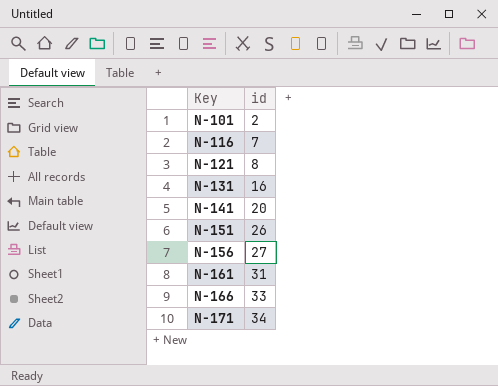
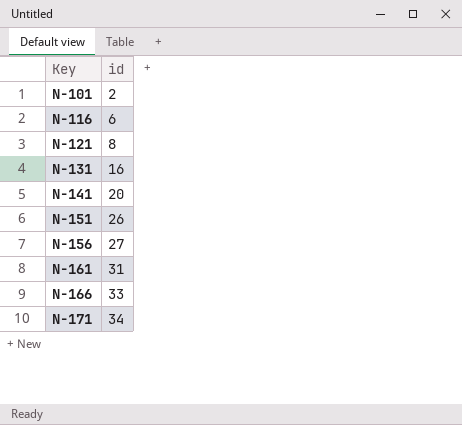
N-116 | id: 7 -> 6

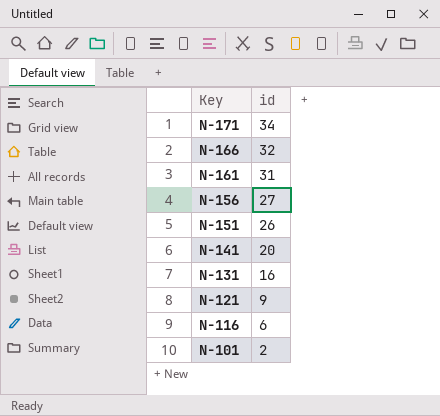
row order: Key ascending -> Key descending
N-166 | id: 33 -> 32
N-121 | id: 8 -> 9

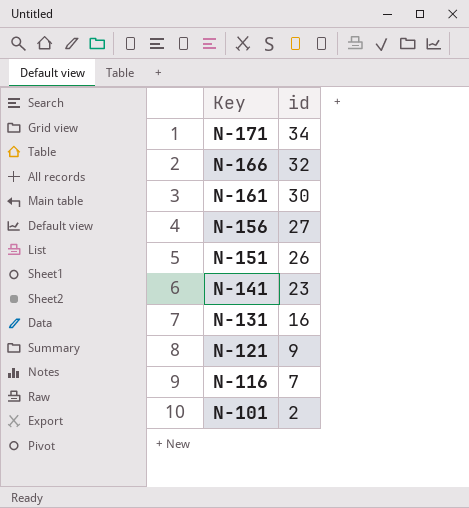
N-161 | id: 31 -> 30
N-141 | id: 20 -> 23
N-116 | id: 6 -> 7

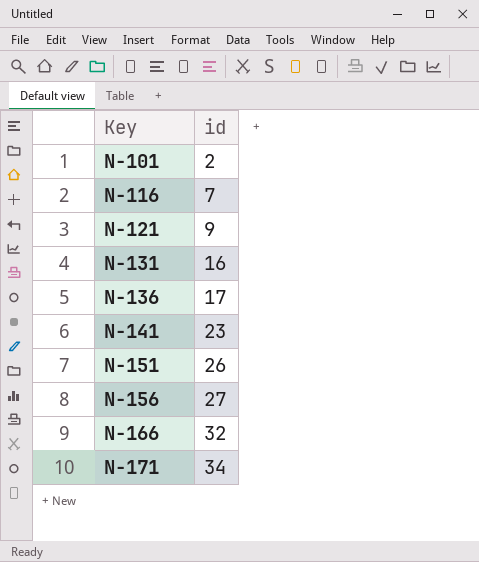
row order: Key descending -> Key ascending
row N-161: 30 -> none
row N-136: none -> 17

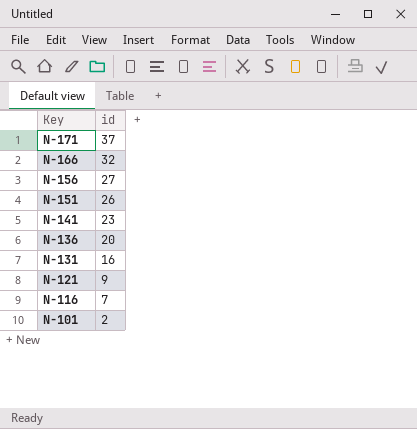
row order: Key ascending -> Key descending
N-171 | id: 34 -> 37
N-136 | id: 17 -> 20

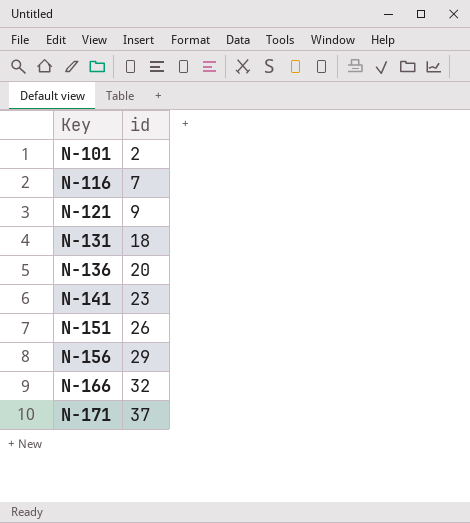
row order: Key descending -> Key ascending
N-131 | id: 16 -> 18
N-156 | id: 27 -> 29

